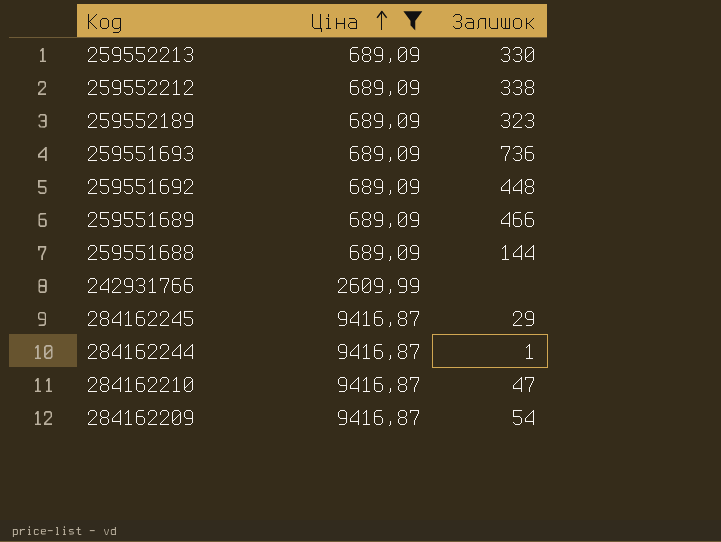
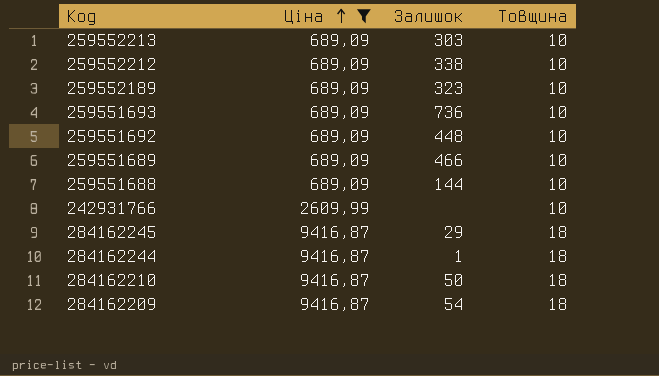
column Товщина | position: none -> 4
259552213 | Залишок: 330 -> 303
284162210 | Залишок: 47 -> 50

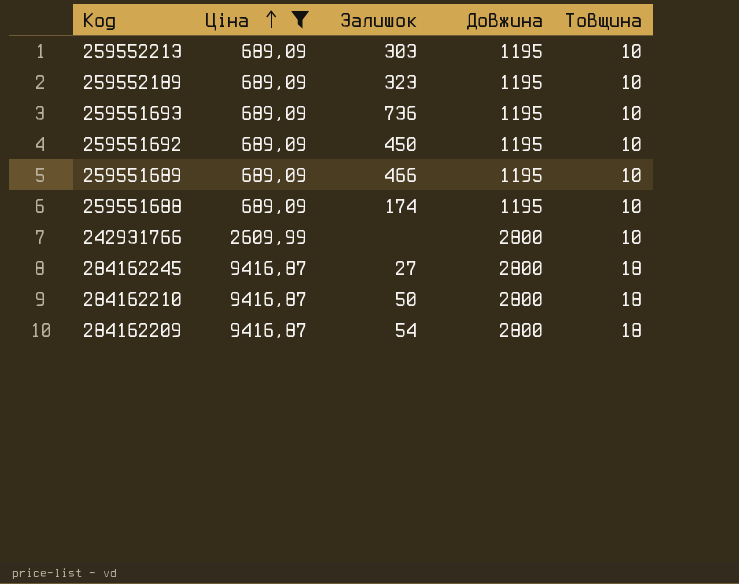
column Довжина | position: none -> 4
row 259552212: 689,09 | 338 | 10 -> none
row 284162244: 9416,87 | 1 | 18 -> none
259551692 | Залишок: 448 -> 450
259551688 | Залишок: 144 -> 174
284162245 | Залишок: 29 -> 27

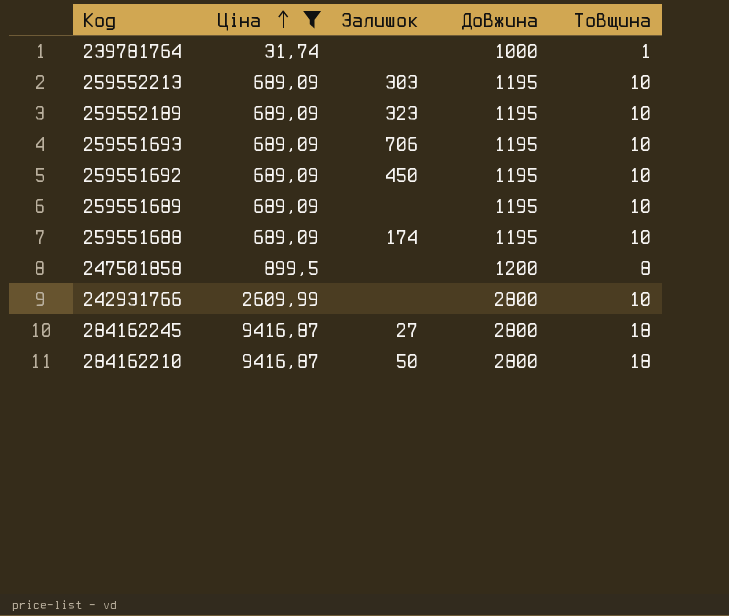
row 284162209: 9416,87 | 54 | 2800 | 18 -> none
row 239781764: none -> 31,74 | none | 1000 | 1
259551693 | Залишок: 736 -> 706
259551689 | Залишок: 466 -> none
row 247501858: none -> 899,5 | none | 1200 | 8

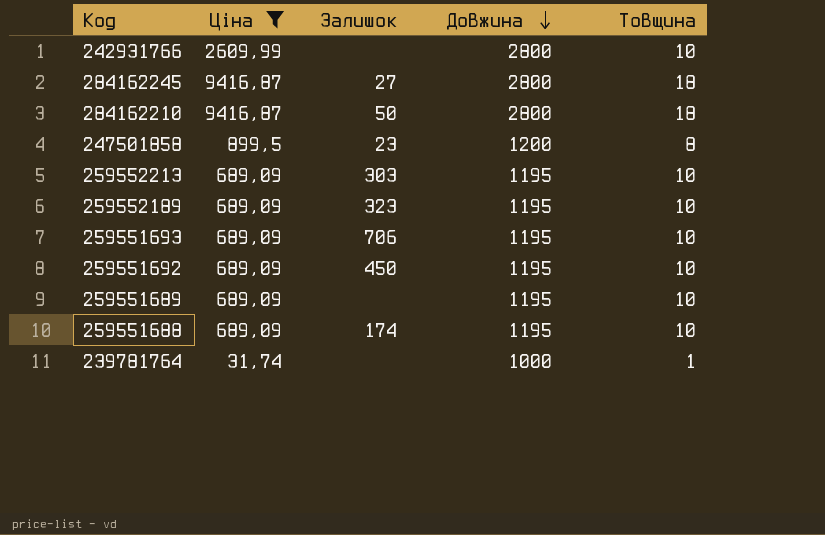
row order: Ціна ascending -> Довжина descending
247501858 | Залишок: none -> 23

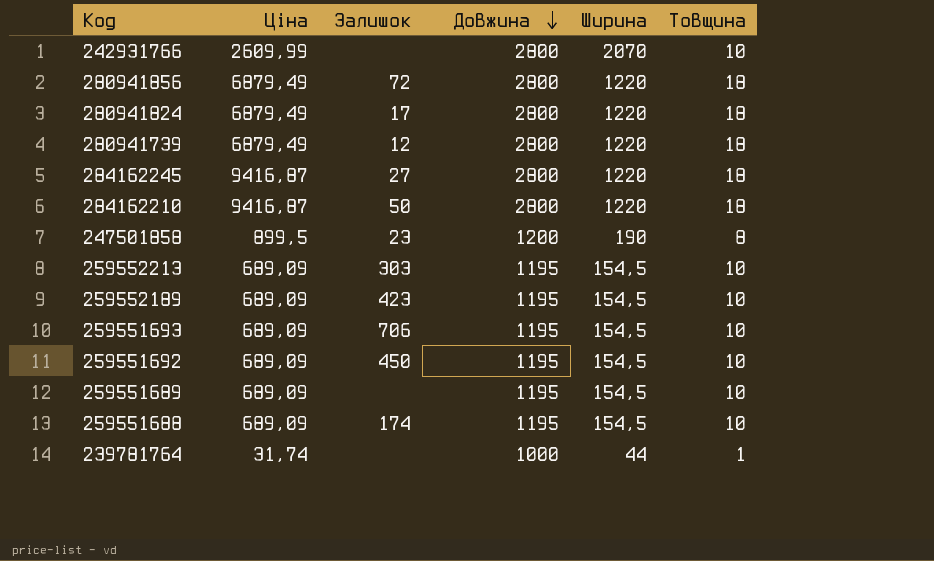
filter: Ціна != 6879,49 -> none
column Ширина | position: none -> 5
259552189 | Залишок: 323 -> 423

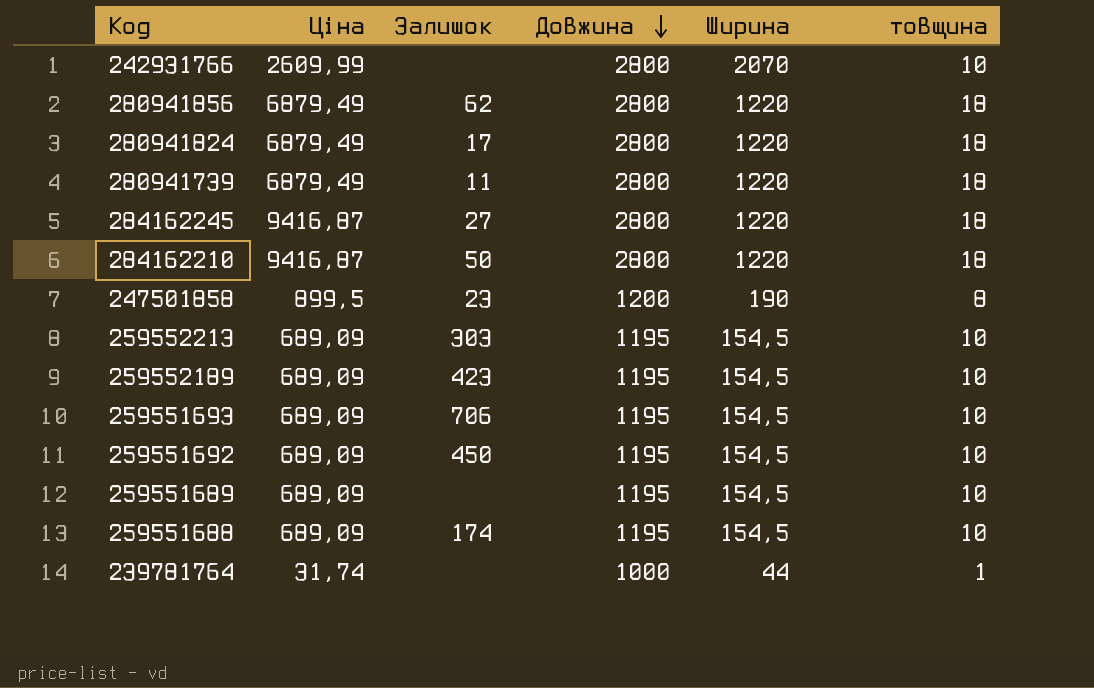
column name: Товщина -> товщина
280941856 | Залишок: 72 -> 62
280941739 | Залишок: 12 -> 11

